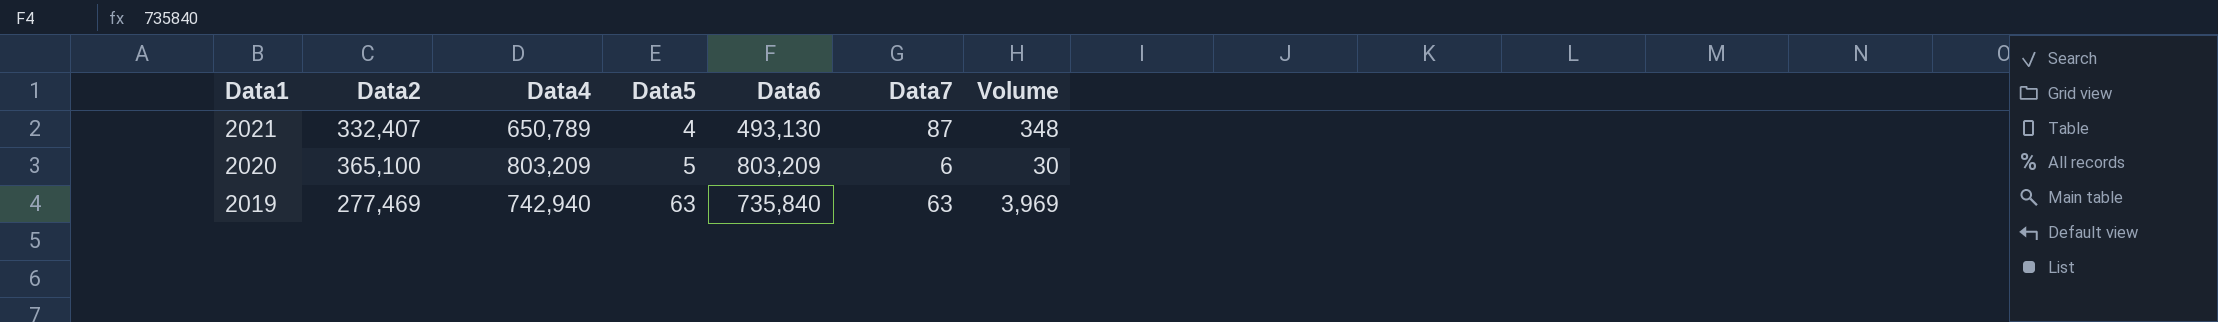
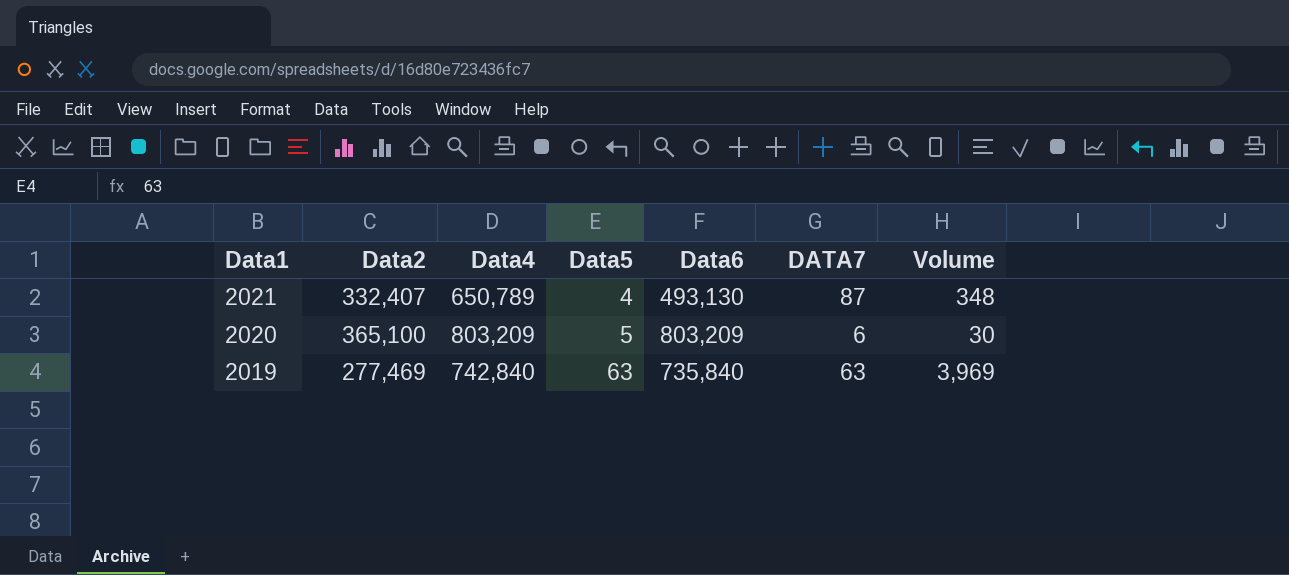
column name: Data7 -> DATA7
2019 | Data4: 742,940 -> 742,840

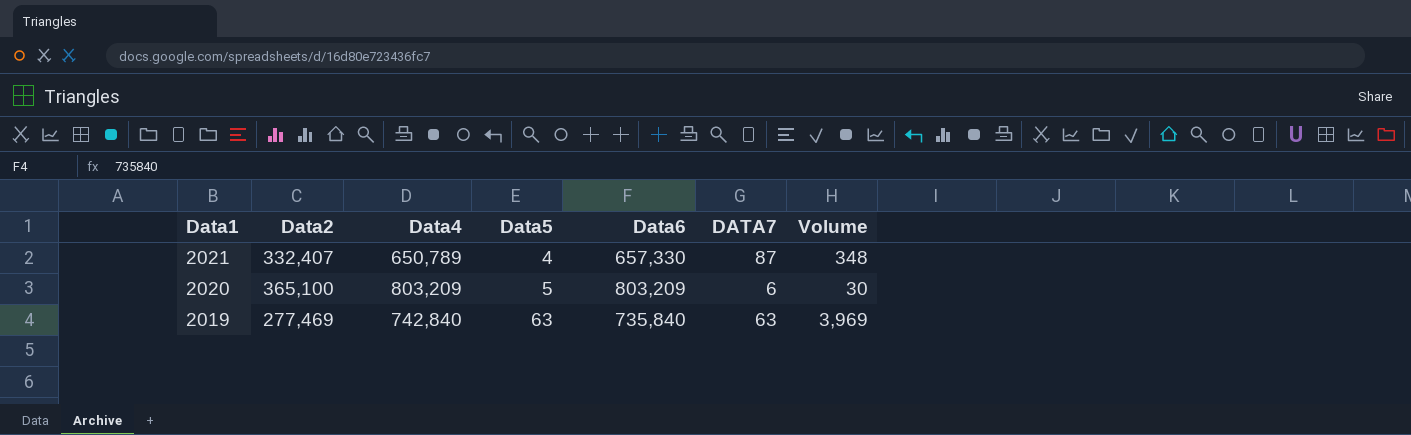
2021 | Data6: 493,130 -> 657,330

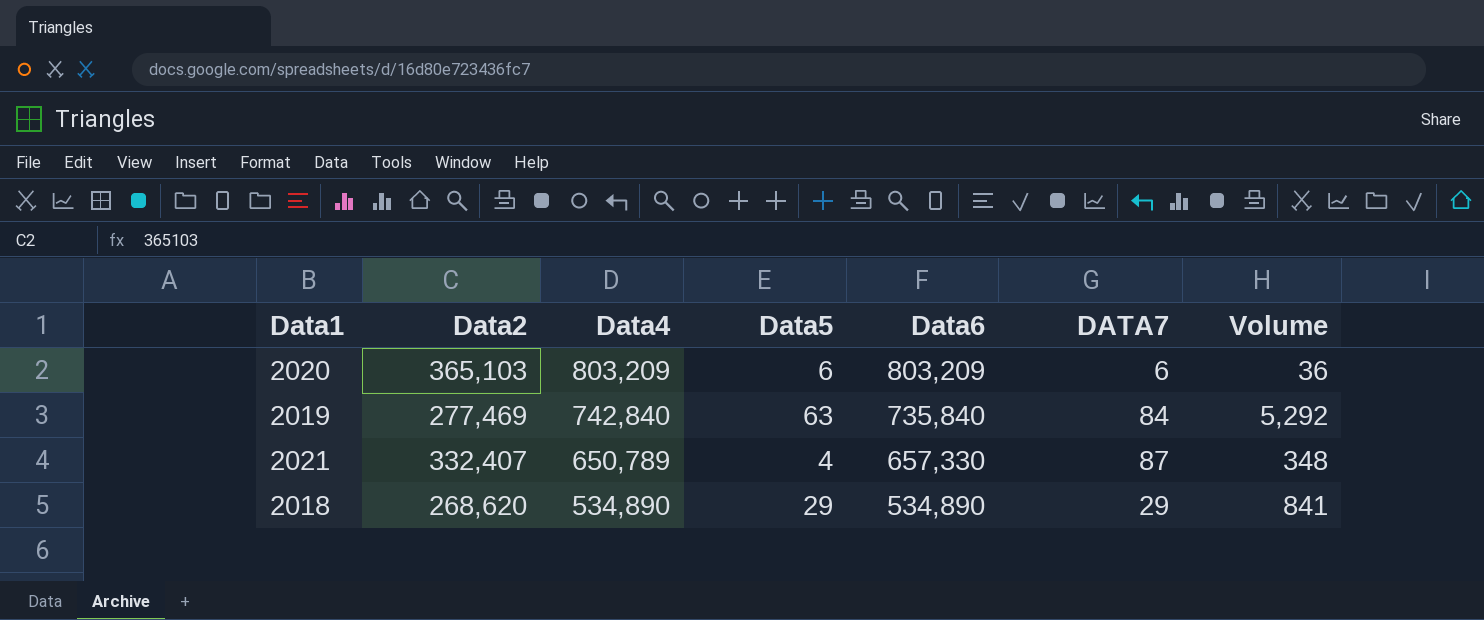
row order: Data1 descending -> Data4 descending
2020 | Data2: 365,100 -> 365,103
2020 | Data5: 5 -> 6
2020 | Volume: 30 -> 36
2019 | DATA7: 63 -> 84
2019 | Volume: 3,969 -> 5,292
row 2018: none -> 268,620 | 534,890 | 29 | 534,890 | 29 | 841

